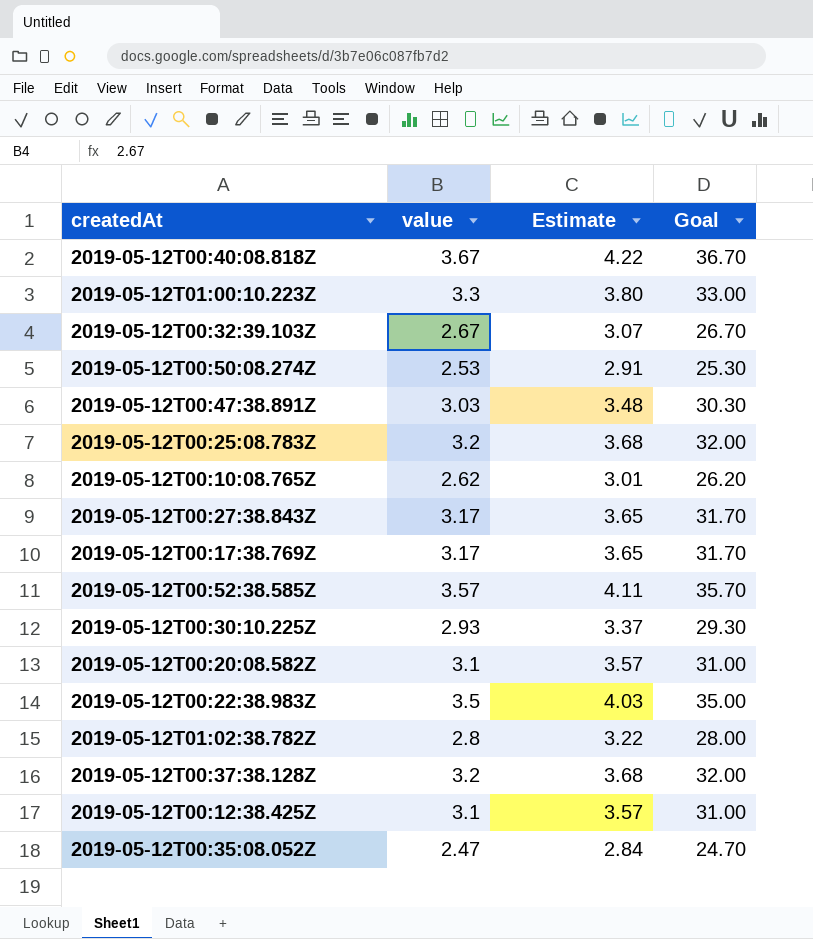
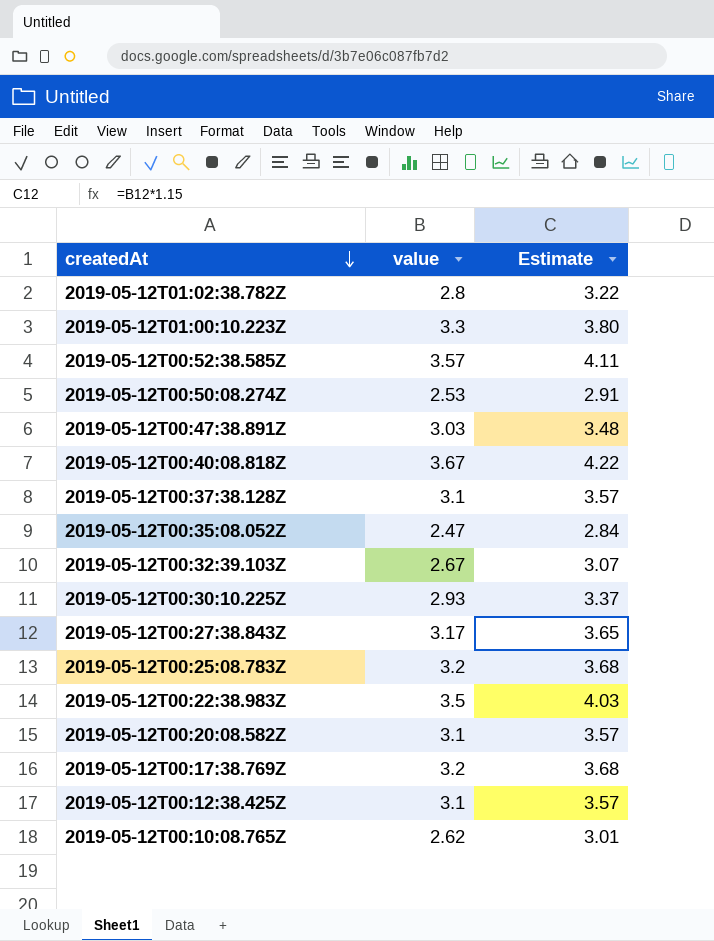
row order: none -> createdAt descending
column Goal | formula: [value] * 10 -> none
2019-05-12T00:37:38.128Z | value: 3.2 -> 3.1
2019-05-12T00:37:38.128Z | Estimate: 3.68 -> 3.57
2019-05-12T00:17:38.769Z | value: 3.17 -> 3.2
2019-05-12T00:17:38.769Z | Estimate: 3.65 -> 3.68

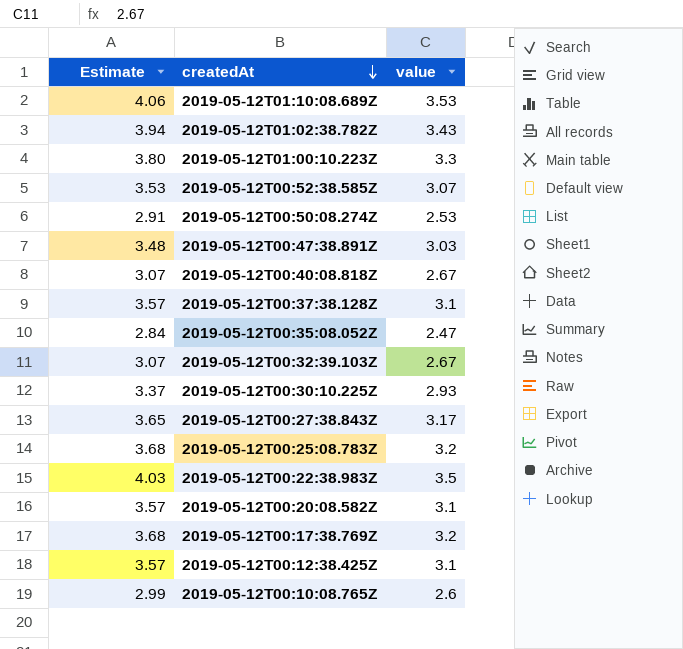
column Estimate | position: 3 -> 1
row 2019-05-12T01:10:08.689Z: none -> 4.06 | 3.53
2019-05-12T01:02:38.782Z | Estimate: 3.22 -> 3.94
2019-05-12T01:02:38.782Z | value: 2.8 -> 3.43
2019-05-12T00:52:38.585Z | Estimate: 4.11 -> 3.53
2019-05-12T00:52:38.585Z | value: 3.57 -> 3.07
2019-05-12T00:40:08.818Z | Estimate: 4.22 -> 3.07
2019-05-12T00:40:08.818Z | value: 3.67 -> 2.67
2019-05-12T00:10:08.765Z | Estimate: 3.01 -> 2.99
2019-05-12T00:10:08.765Z | value: 2.62 -> 2.6

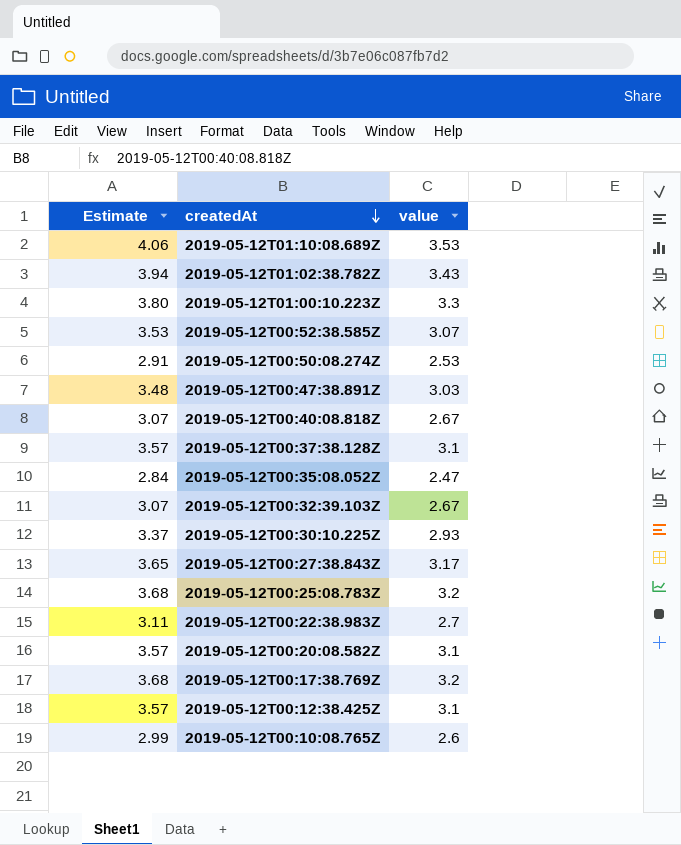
2019-05-12T00:22:38.983Z | Estimate: 4.03 -> 3.11
2019-05-12T00:22:38.983Z | value: 3.5 -> 2.7

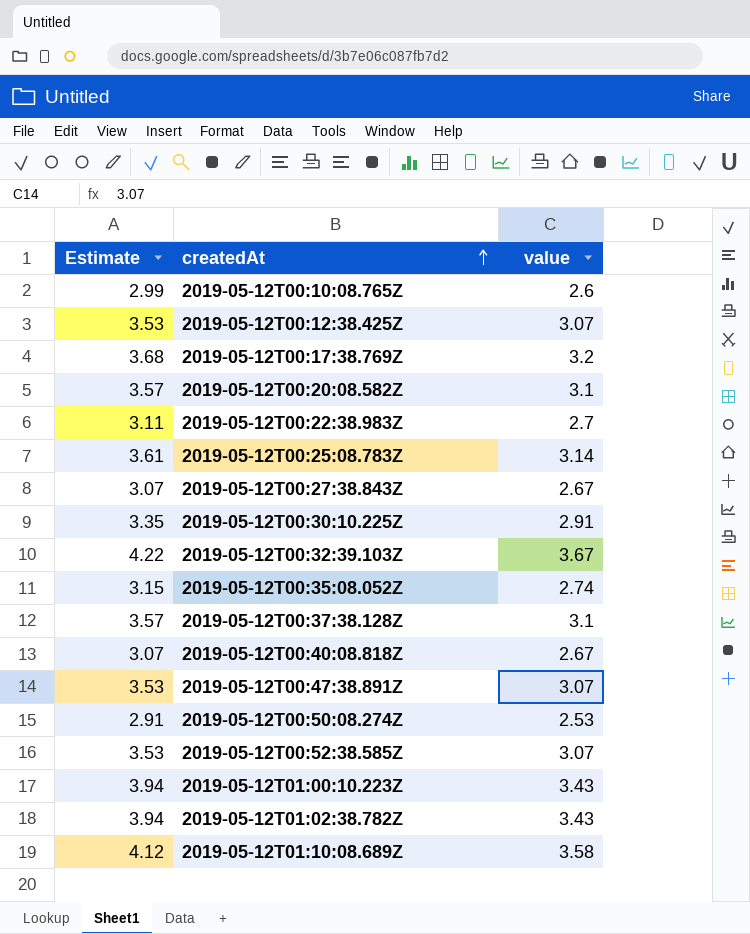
row order: createdAt descending -> createdAt ascending
2019-05-12T00:12:38.425Z | Estimate: 3.57 -> 3.53
2019-05-12T00:12:38.425Z | value: 3.1 -> 3.07
2019-05-12T00:25:08.783Z | Estimate: 3.68 -> 3.61
2019-05-12T00:25:08.783Z | value: 3.2 -> 3.14
2019-05-12T00:27:38.843Z | Estimate: 3.65 -> 3.07
2019-05-12T00:27:38.843Z | value: 3.17 -> 2.67
2019-05-12T00:30:10.225Z | Estimate: 3.37 -> 3.35
2019-05-12T00:30:10.225Z | value: 2.93 -> 2.91
2019-05-12T00:32:39.103Z | Estimate: 3.07 -> 4.22
2019-05-12T00:32:39.103Z | value: 2.67 -> 3.67
2019-05-12T00:35:08.052Z | Estimate: 2.84 -> 3.15
2019-05-12T00:35:08.052Z | value: 2.47 -> 2.74
2019-05-12T00:47:38.891Z | Estimate: 3.48 -> 3.53
2019-05-12T00:47:38.891Z | value: 3.03 -> 3.07
2019-05-12T01:00:10.223Z | Estimate: 3.80 -> 3.94
2019-05-12T01:00:10.223Z | value: 3.3 -> 3.43
2019-05-12T01:10:08.689Z | Estimate: 4.06 -> 4.12
2019-05-12T01:10:08.689Z | value: 3.53 -> 3.58

